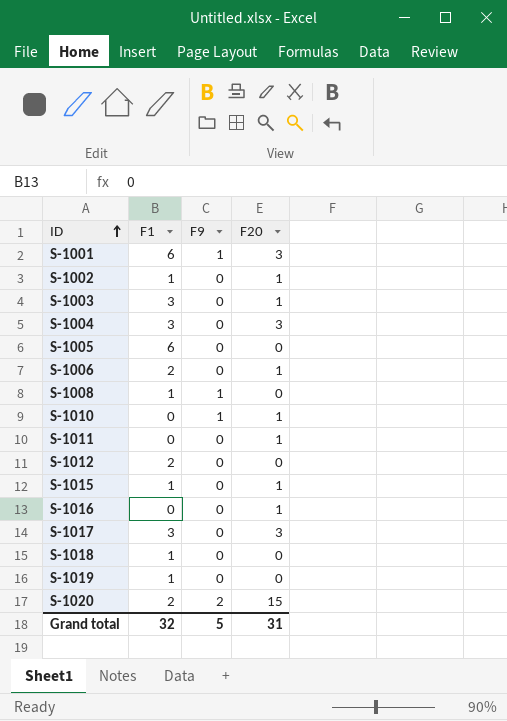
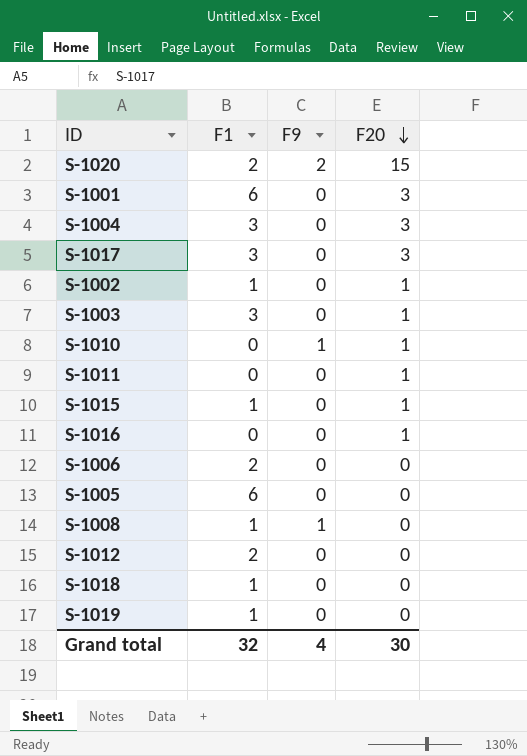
row order: ID ascending -> F20 descending
S-1001 | F9: 1 -> 0
S-1006 | F20: 1 -> 0
Grand total | F9: 5 -> 4
Grand total | F20: 31 -> 30

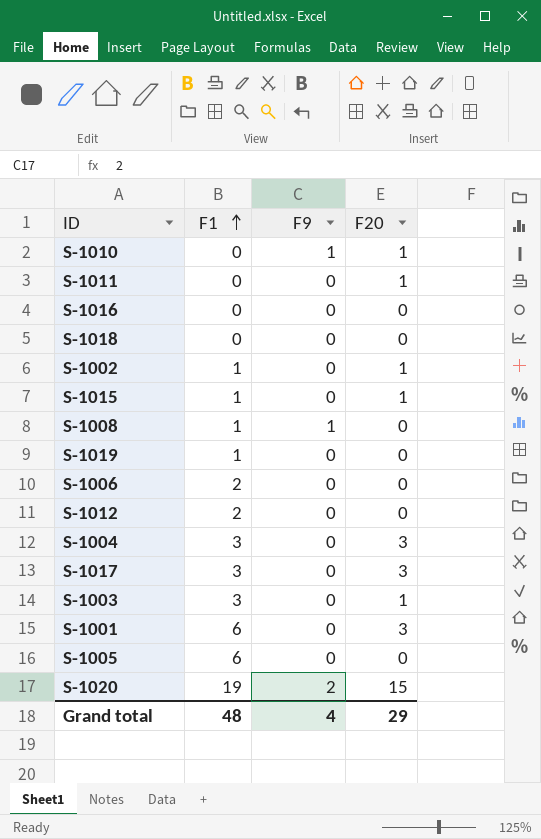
row order: F20 descending -> F1 ascending
S-1016 | F20: 1 -> 0
S-1018 | F1: 1 -> 0
S-1020 | F1: 2 -> 19
Grand total | F1: 32 -> 48
Grand total | F20: 30 -> 29

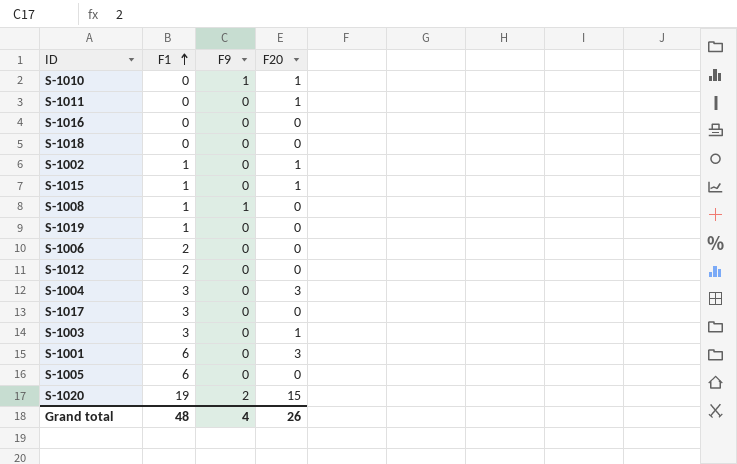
S-1017 | F20: 3 -> 0
Grand total | F20: 29 -> 26

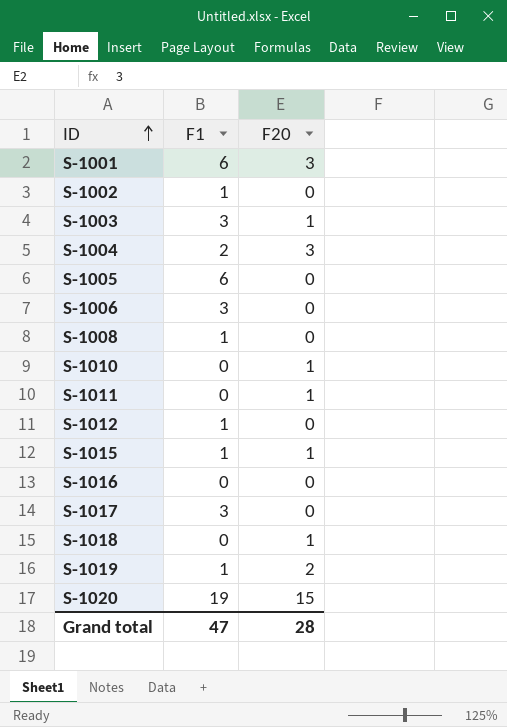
row order: F1 ascending -> ID ascending
column F9 | position: 3 -> none
S-1002 | F20: 1 -> 0
S-1004 | F1: 3 -> 2
S-1006 | F1: 2 -> 3
S-1012 | F1: 2 -> 1
S-1018 | F20: 0 -> 1
S-1019 | F20: 0 -> 2
Grand total | F1: 48 -> 47
Grand total | F20: 26 -> 28

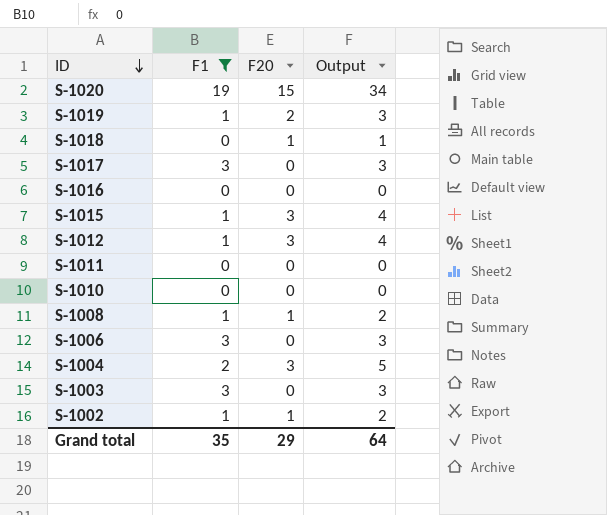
filter: none -> F1 != 6
row order: ID ascending -> ID descending
column Output | formula: none -> [F1] + [F20]
S-1015 | F20: 1 -> 3
S-1012 | F20: 0 -> 3
S-1011 | F20: 1 -> 0
S-1010 | F20: 1 -> 0
S-1008 | F20: 0 -> 1
S-1003 | F20: 1 -> 0
S-1002 | F20: 0 -> 1
Grand total | F1: 47 -> 35
Grand total | F20: 28 -> 29

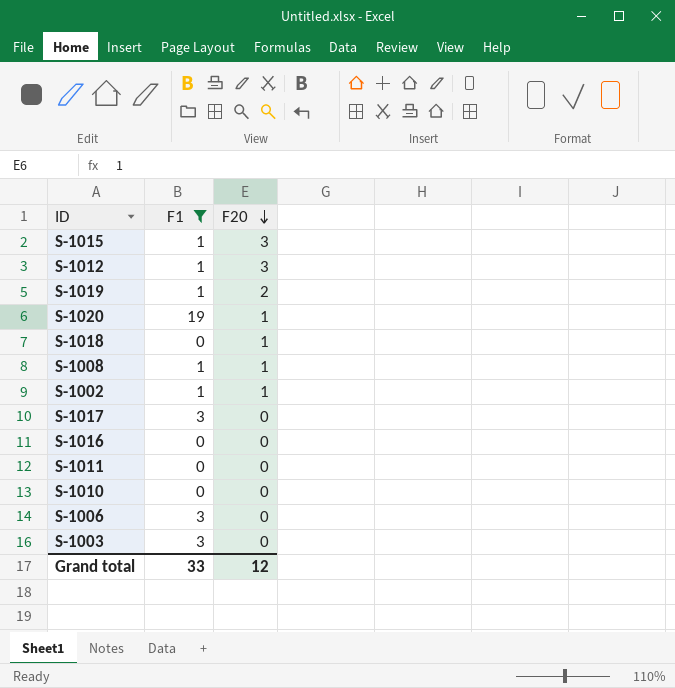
row order: ID descending -> F20 descending
column Output | formula: [F1] + [F20] -> none
row S-1004: 2 | 3 | 5 -> none
S-1020 | F20: 15 -> 1
Grand total | F1: 35 -> 33
Grand total | F20: 29 -> 12

